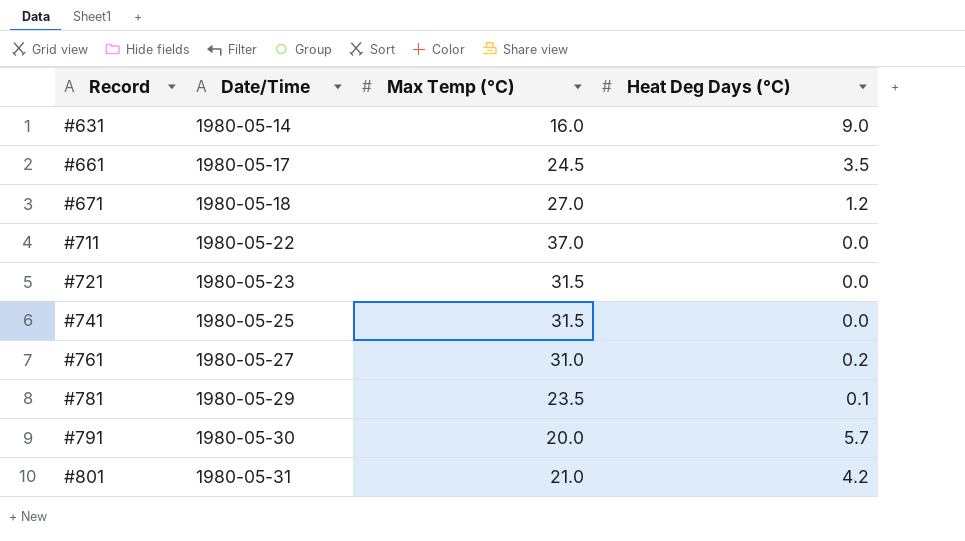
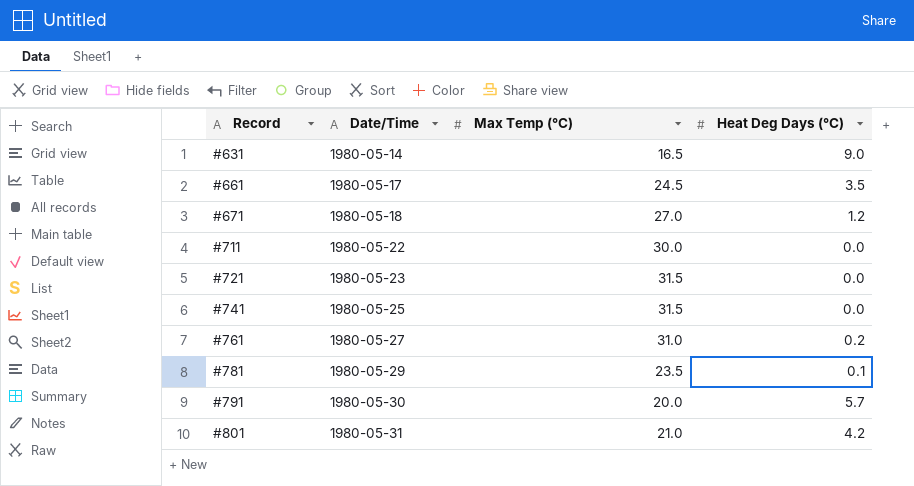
#631 | Max Temp (°C): 16.0 -> 16.5
#711 | Max Temp (°C): 37.0 -> 30.0

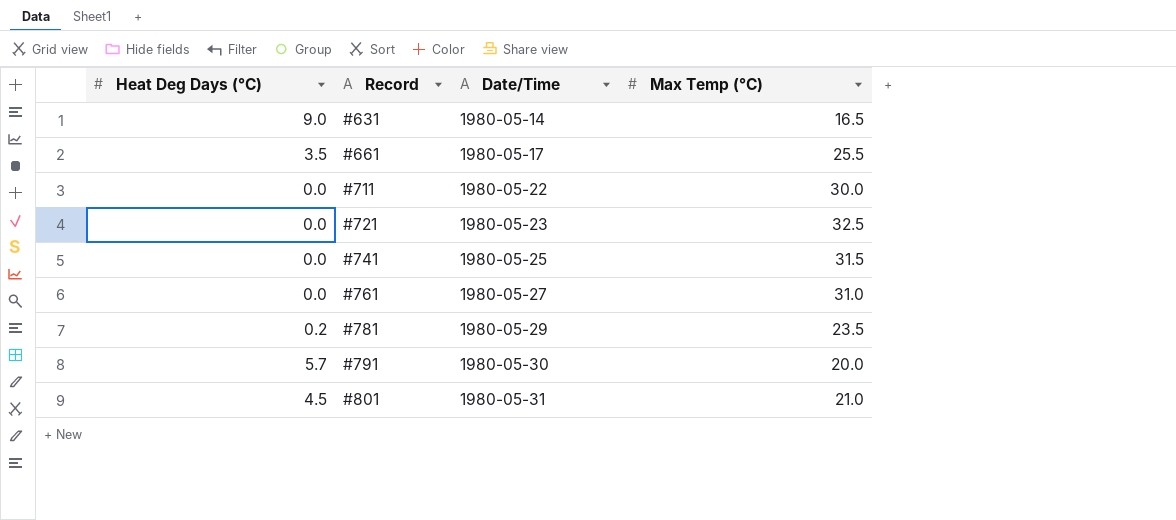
column Heat Deg Days (°C) | position: 4 -> 1
row #671: 1980-05-18 | 27.0 | 1.2 -> none
#661 | Max Temp (°C): 24.5 -> 25.5
#721 | Max Temp (°C): 31.5 -> 32.5
#761 | Heat Deg Days (°C): 0.2 -> 0.0
#781 | Heat Deg Days (°C): 0.1 -> 0.2
#801 | Heat Deg Days (°C): 4.2 -> 4.5

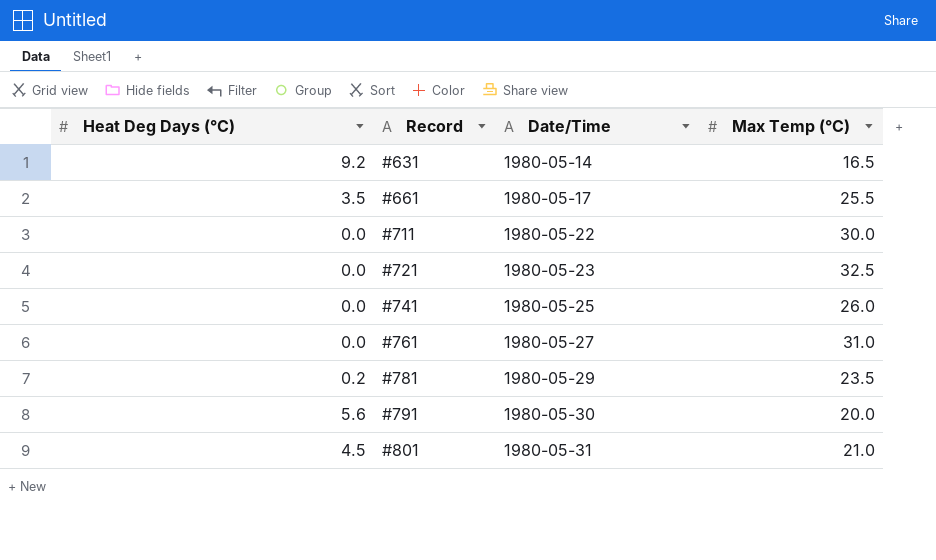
#631 | Heat Deg Days (°C): 9.0 -> 9.2
#741 | Max Temp (°C): 31.5 -> 26.0
#791 | Heat Deg Days (°C): 5.7 -> 5.6

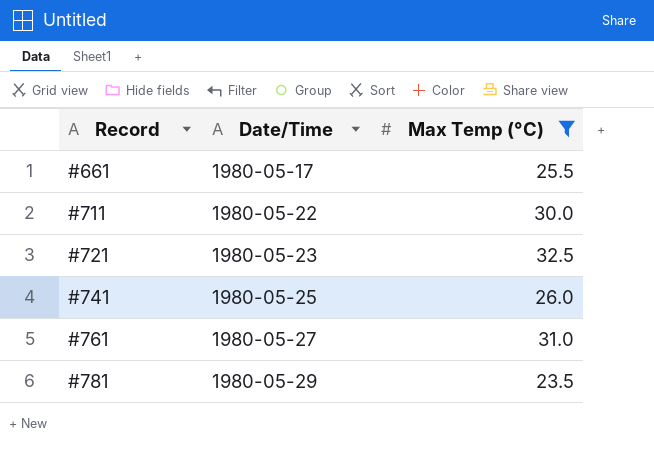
filter: none -> Max Temp (°C) >= 23.5
column Heat Deg Days (°C) | position: 1 -> none

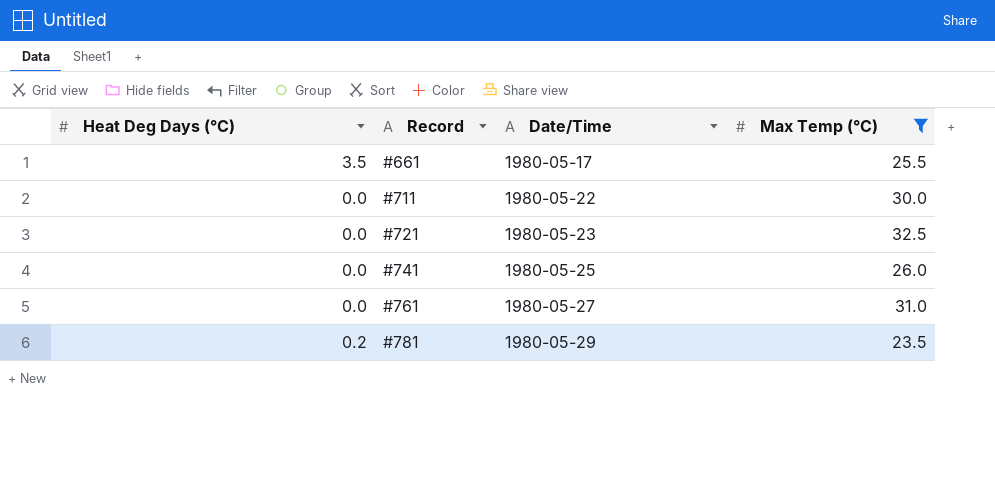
column Heat Deg Days (°C) | position: none -> 1

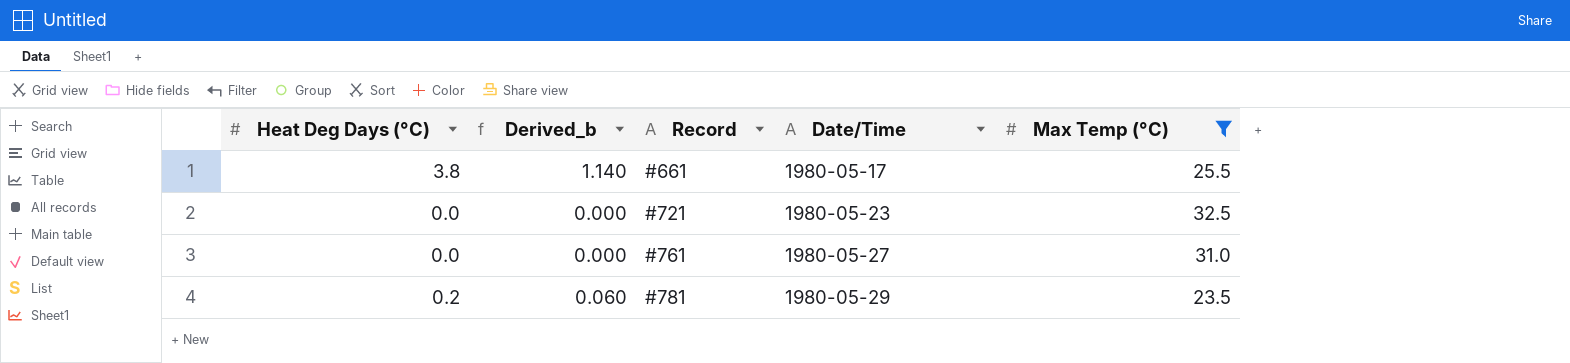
column Derived_b | formula: none -> [Heat Deg Days (°C)] * 0.3
row #711: 0.0 | 1980-05-22 | 30.0 -> none
row #741: 0.0 | 1980-05-25 | 26.0 -> none
#661 | Heat Deg Days (°C): 3.5 -> 3.8

